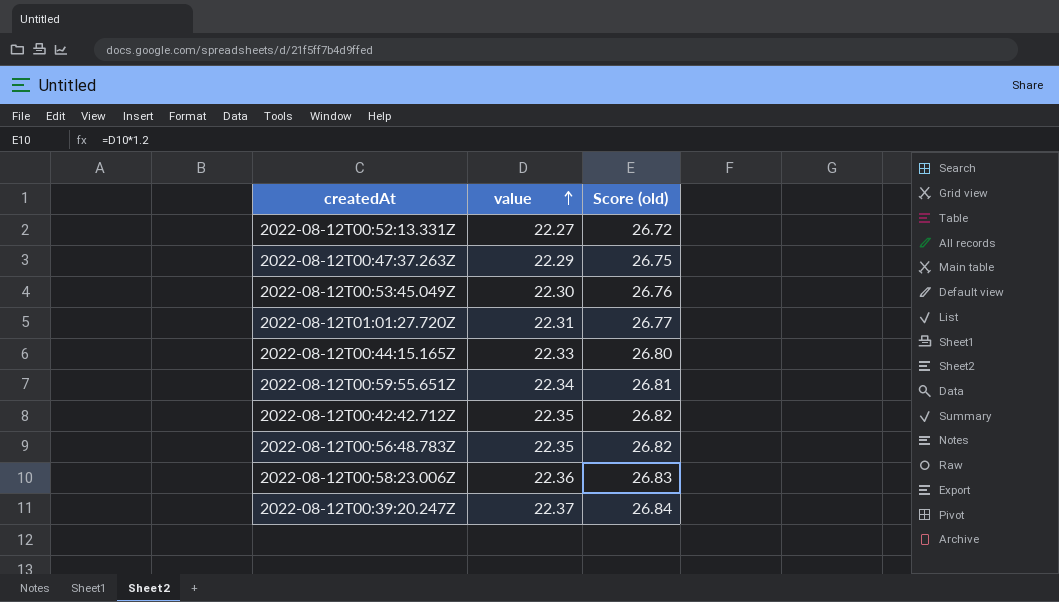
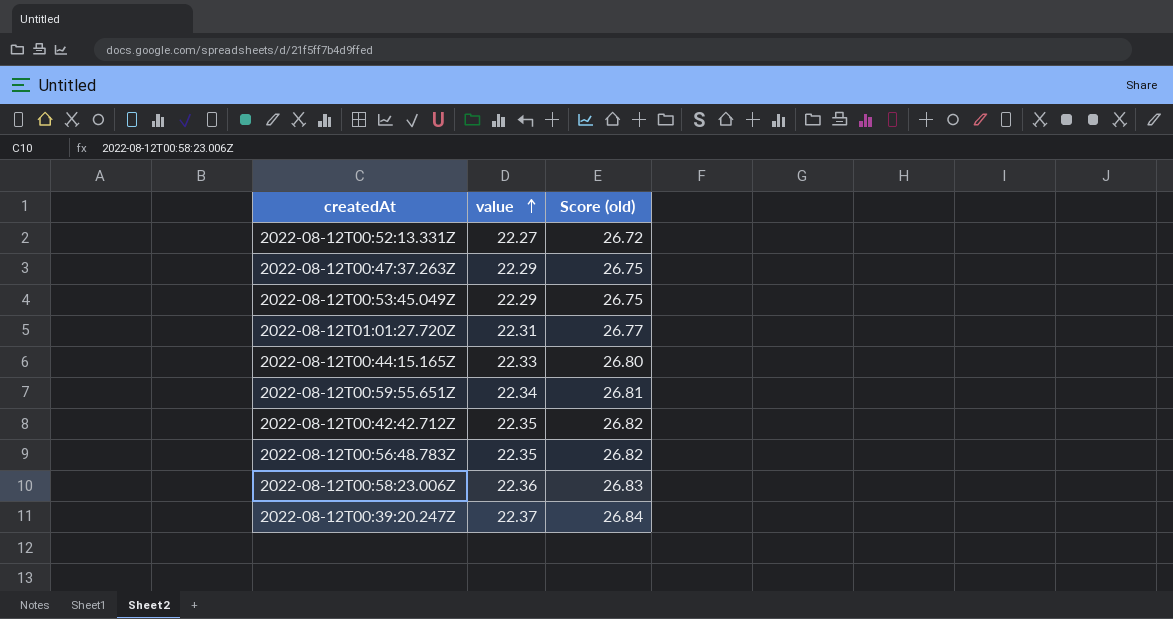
2022-08-12T00:53:45.049Z | value: 22.30 -> 22.29
2022-08-12T00:53:45.049Z | Score (old): 26.76 -> 26.75

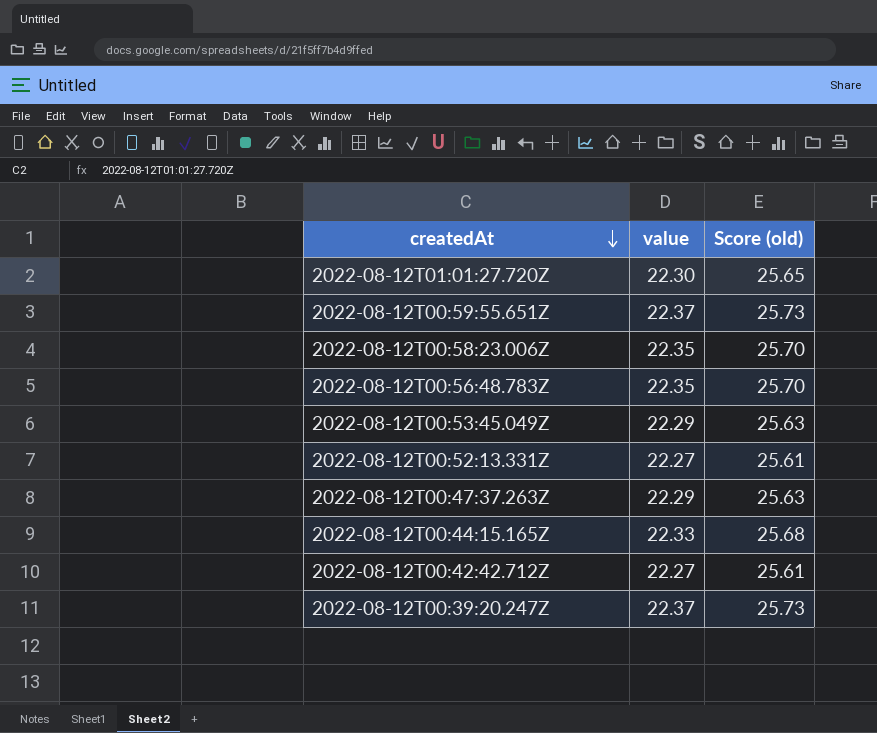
row order: value ascending -> createdAt descending
column Score (old) | formula: [value] * 1.2 -> [value] * 1.15
2022-08-12T01:01:27.720Z | value: 22.31 -> 22.30
2022-08-12T00:59:55.651Z | value: 22.34 -> 22.37
2022-08-12T00:58:23.006Z | value: 22.36 -> 22.35
2022-08-12T00:42:42.712Z | value: 22.35 -> 22.27

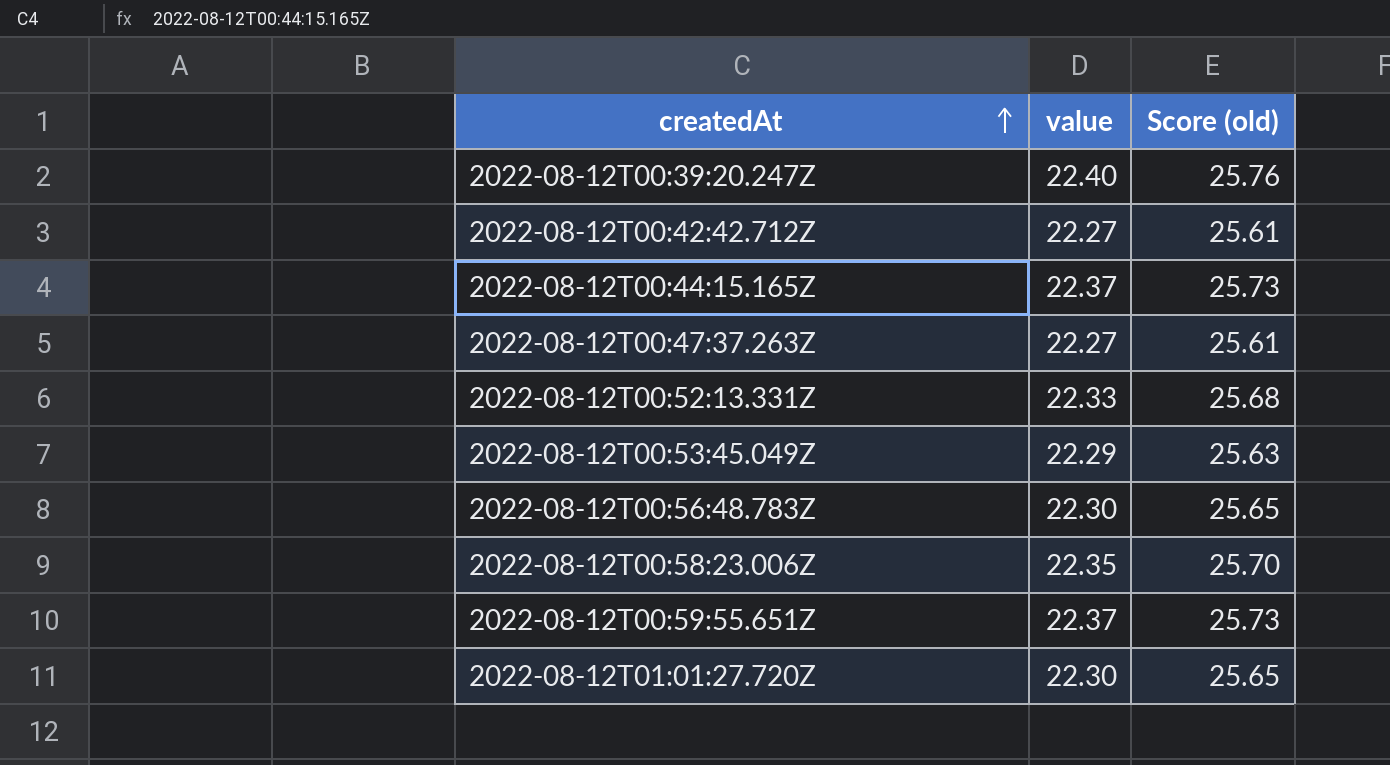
row order: createdAt descending -> createdAt ascending
2022-08-12T00:39:20.247Z | value: 22.37 -> 22.40
2022-08-12T00:39:20.247Z | Score (old): 25.73 -> 25.76
2022-08-12T00:44:15.165Z | value: 22.33 -> 22.37
2022-08-12T00:44:15.165Z | Score (old): 25.68 -> 25.73
2022-08-12T00:47:37.263Z | value: 22.29 -> 22.27
2022-08-12T00:47:37.263Z | Score (old): 25.63 -> 25.61
2022-08-12T00:52:13.331Z | value: 22.27 -> 22.33
2022-08-12T00:52:13.331Z | Score (old): 25.61 -> 25.68
2022-08-12T00:56:48.783Z | value: 22.35 -> 22.30
2022-08-12T00:56:48.783Z | Score (old): 25.70 -> 25.65

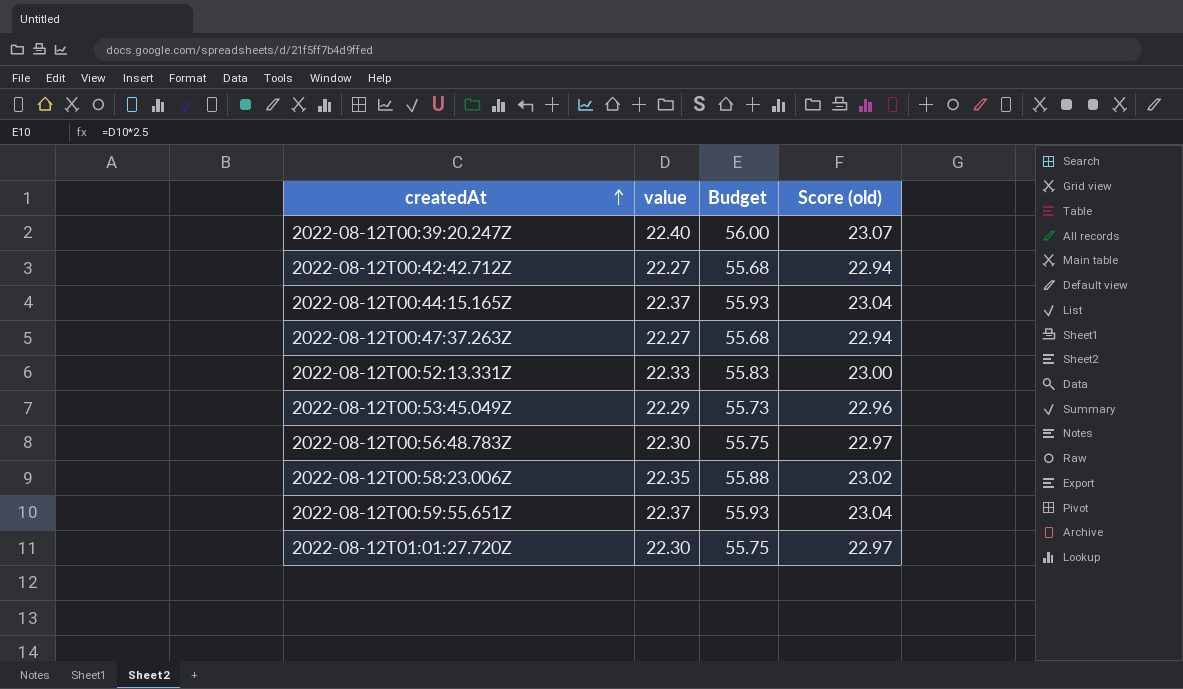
column Budget | formula: none -> [value] * 2.5
column Score (old) | formula: [value] * 1.15 -> [value] * 1.03

